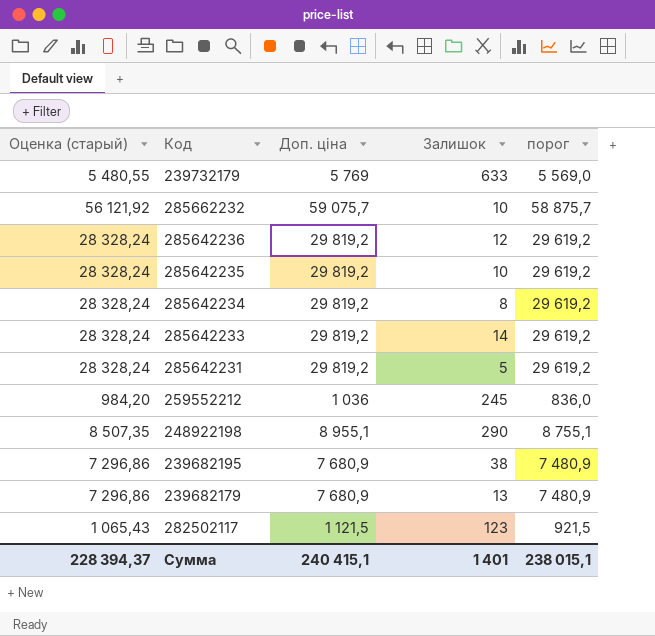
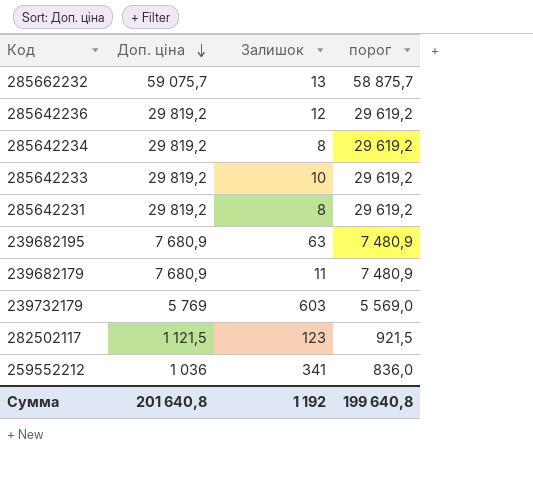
row order: none -> Доп. ціна descending
column Оценка (старый) | formula: [Доп. ціна] * 0,95 -> none
row 285642235: 28 328,24 | 29 819,2 | 10 | 29 619,2 -> none
row 248922198: 8 507,35 | 8 955,1 | 290 | 8 755,1 -> none
285662232 | Залишок: 10 -> 13
285642233 | Залишок: 14 -> 10
285642231 | Залишок: 5 -> 8
239682195 | Залишок: 38 -> 63
239682179 | Залишок: 13 -> 11
239732179 | Залишок: 633 -> 603
259552212 | Залишок: 245 -> 341
Сумма | Доп. ціна: 240 415,1 -> 201 640,8
Сумма | Залишок: 1 401 -> 1 192
Сумма | порог: 238 015,1 -> 199 640,8

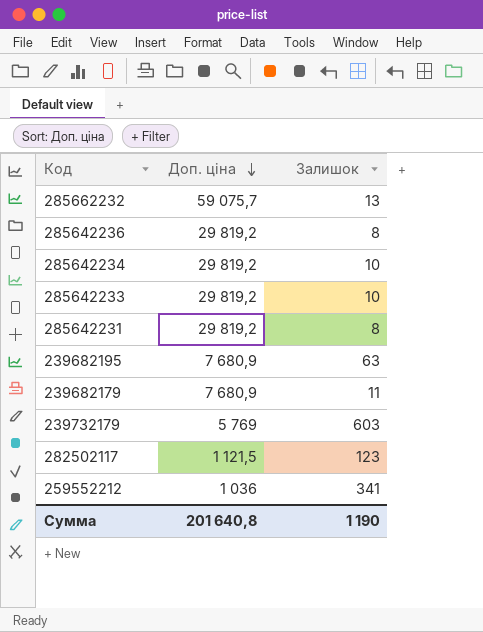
column порог | formula: [Доп. ціна] - 200 -> none
285642236 | Залишок: 12 -> 8
285642234 | Залишок: 8 -> 10
Сумма | Залишок: 1 192 -> 1 190

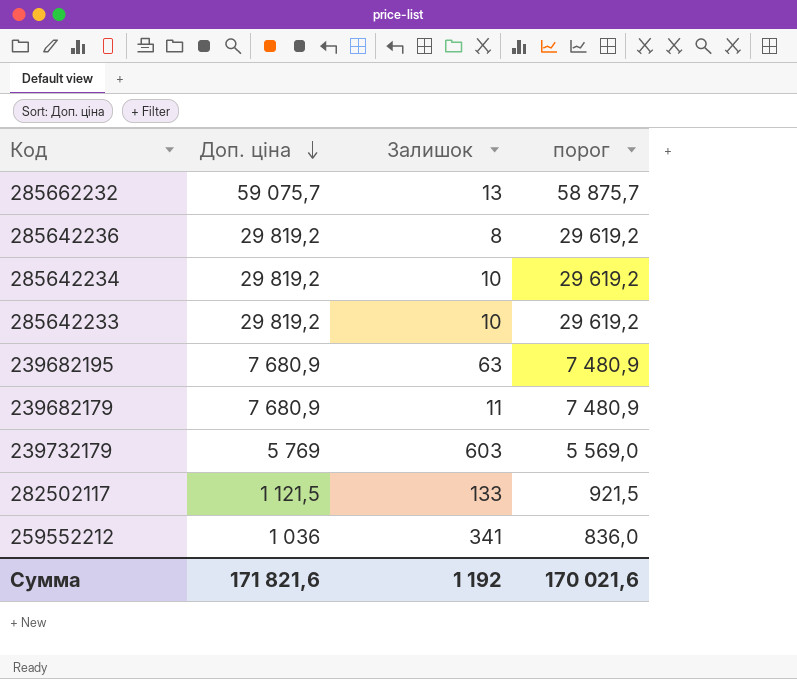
column порог | formula: none -> [Доп. ціна] - 200
row 285642231: 29 819,2 | 8 -> none
282502117 | Залишок: 123 -> 133
Сумма | Доп. ціна: 201 640,8 -> 171 821,6
Сумма | Залишок: 1 190 -> 1 192

